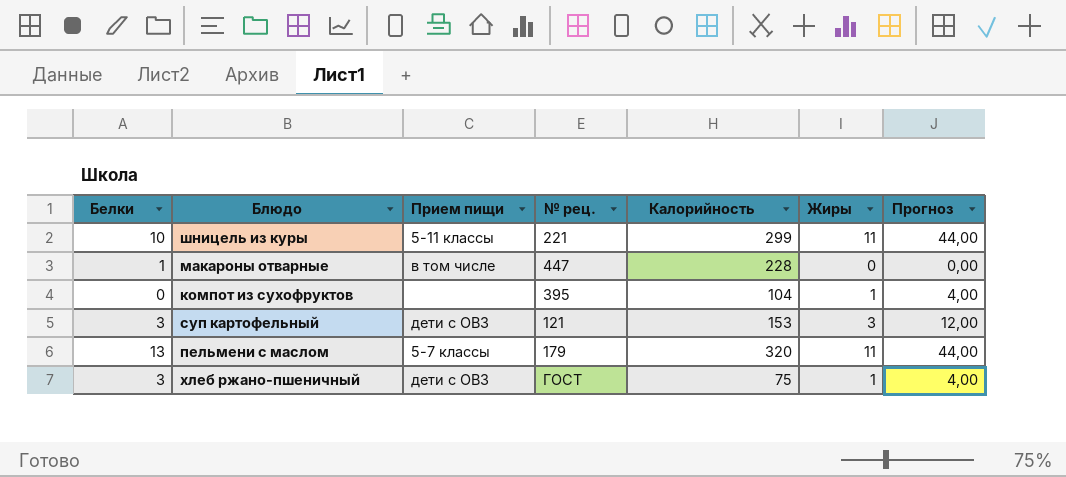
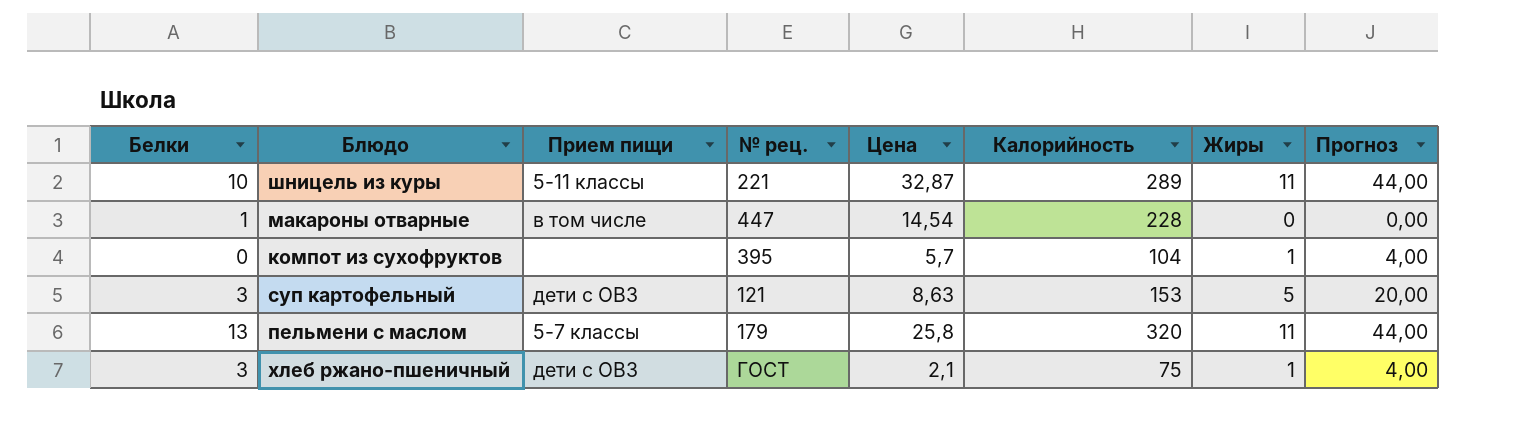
column Цена | position: none -> 5
шницель из куры | Калорийность: 299 -> 289
суп картофельный | Жиры: 3 -> 5
суп картофельный | Прогноз: 12,00 -> 20,00

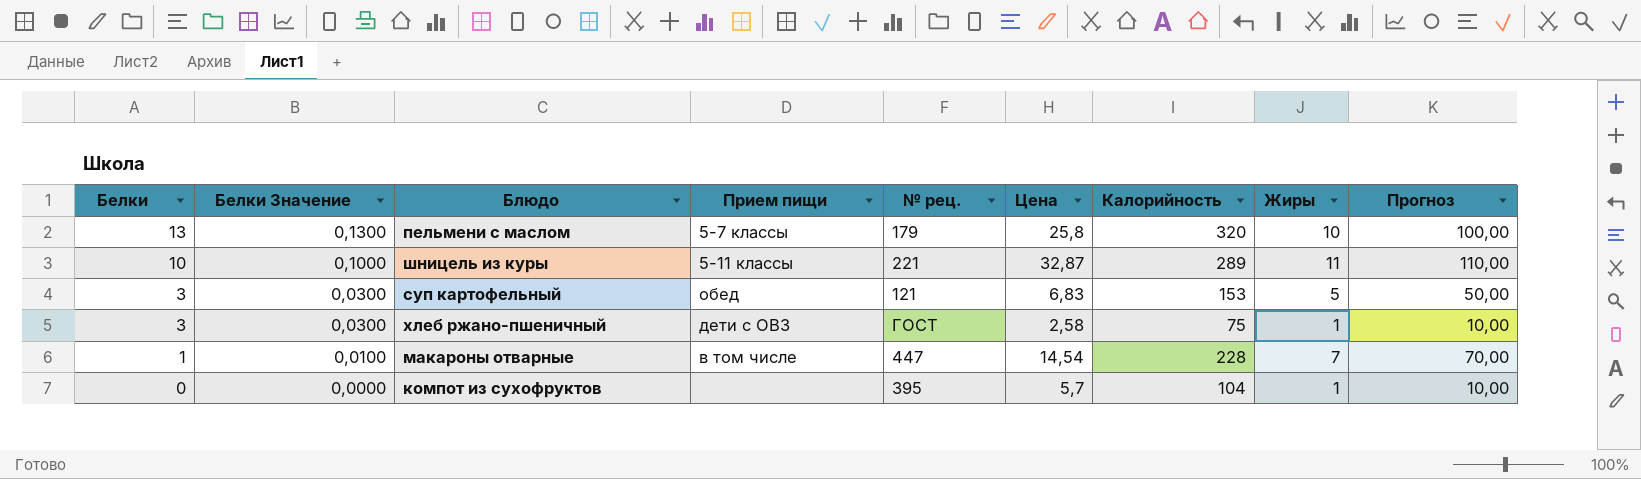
row order: none -> Белки descending
column Белки Значение | formula: none -> [Белки] * 0,01
column Прогноз | formula: [Жиры] * 4 -> [Жиры] * 10
пельмени с маслом | Жиры: 11 -> 10
суп картофельный | Прием пищи: дети с ОВЗ -> обед
суп картофельный | Цена: 8,63 -> 6,83
хлеб ржано-пшеничный | Цена: 2,1 -> 2,58
макароны отварные | Жиры: 0 -> 7

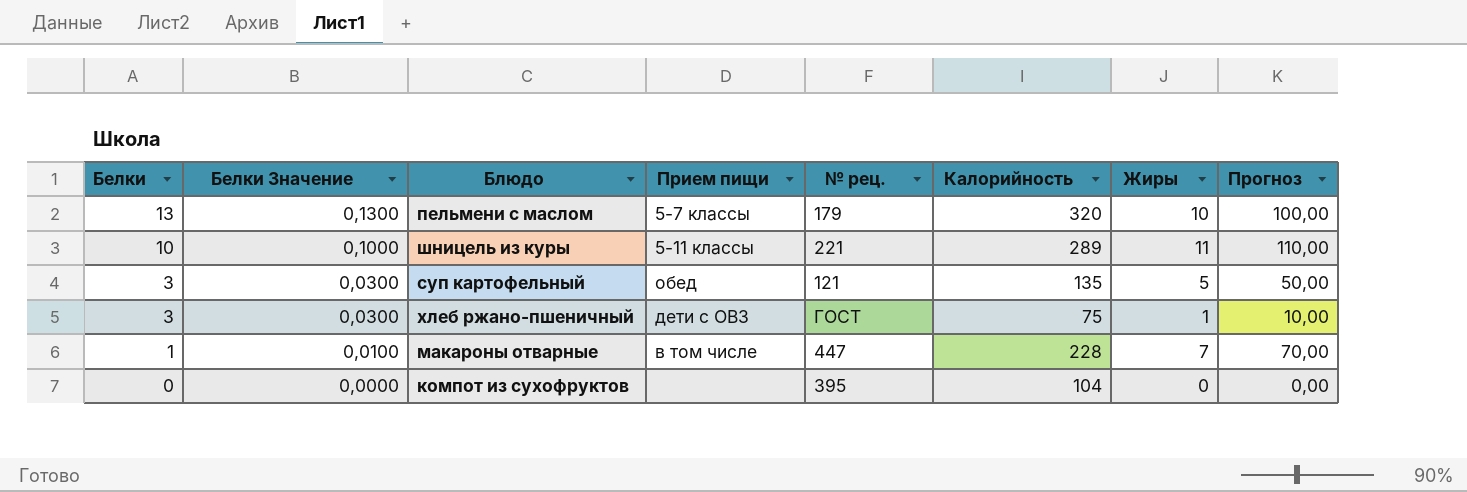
column Цена | position: 6 -> none
суп картофельный | Калорийность: 153 -> 135
компот из сухофруктов | Жиры: 1 -> 0
компот из сухофруктов | Прогноз: 10,00 -> 0,00

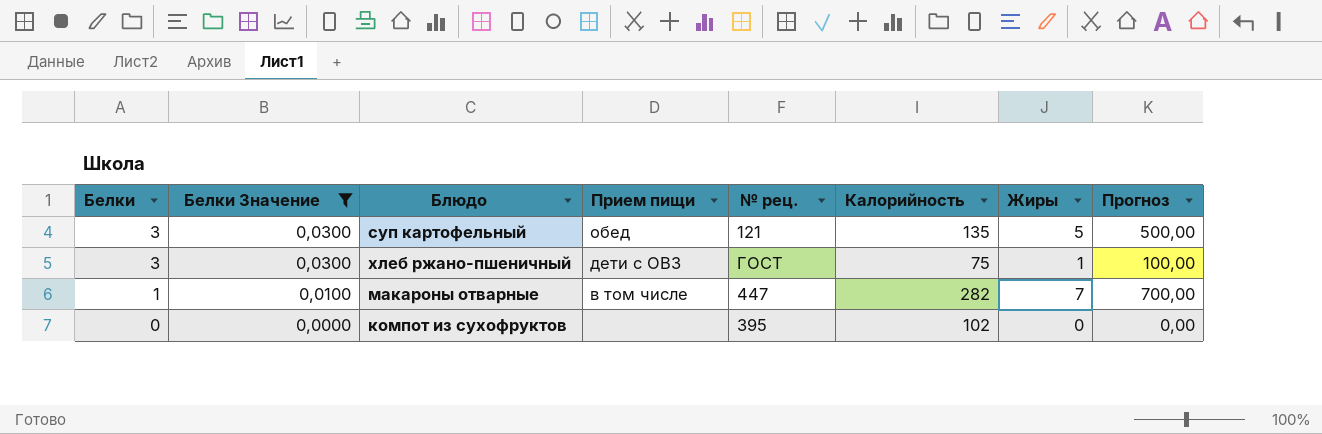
filter: none -> Белки Значение <= 0,0300
column Прогноз | formula: [Жиры] * 10 -> [Жиры] * 100
макароны отварные | Калорийность: 228 -> 282
компот из сухофруктов | Калорийность: 104 -> 102

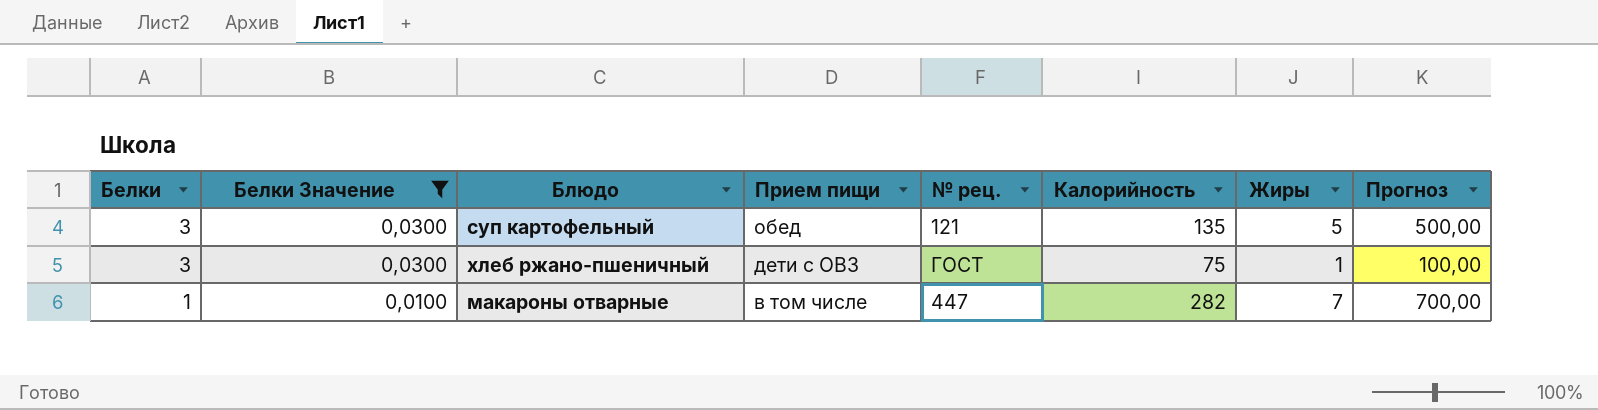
row компот из сухофруктов: 0 | 0,0000 | none | 395 | 102 | 0 | 0,00 -> none

